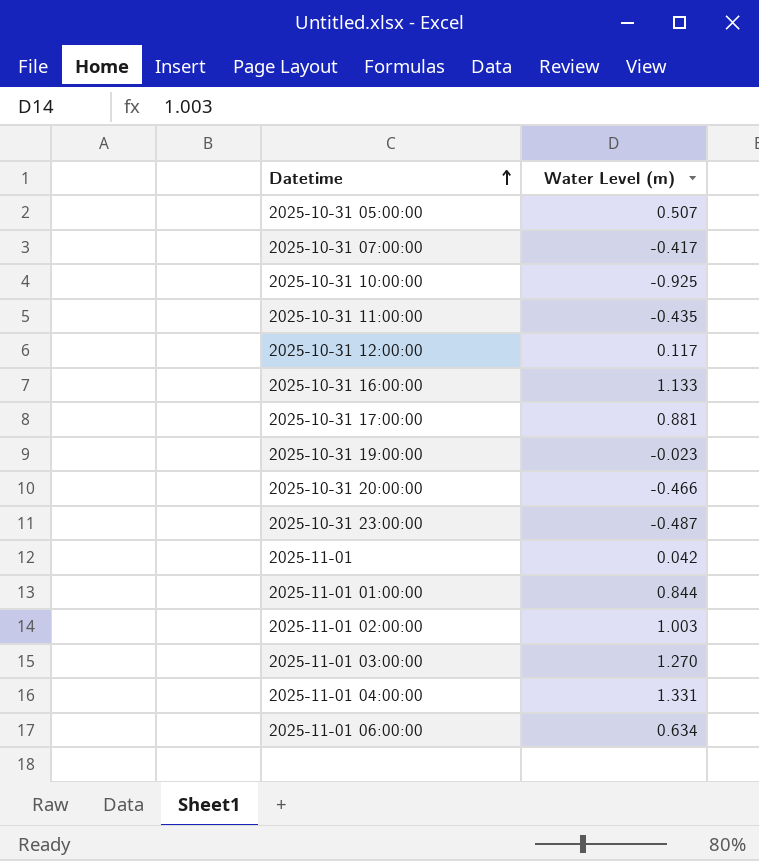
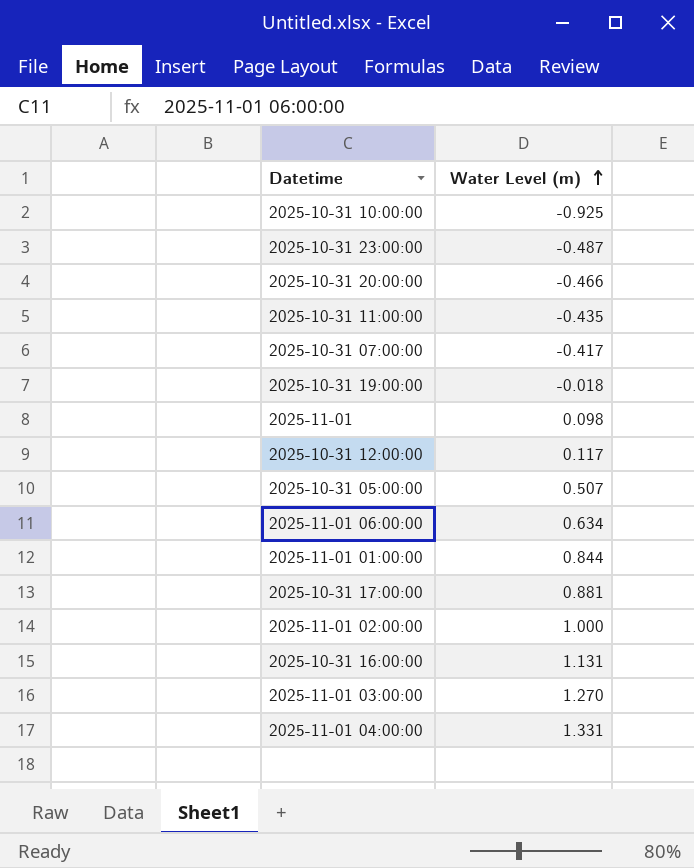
row order: Datetime ascending -> Water Level (m) ascending
2025-10-31 19:00:00 | Water Level (m): -0.023 -> -0.018
2025-11-01 | Water Level (m): 0.042 -> 0.098
2025-11-01 02:00:00 | Water Level (m): 1.003 -> 1.000
2025-10-31 16:00:00 | Water Level (m): 1.133 -> 1.131

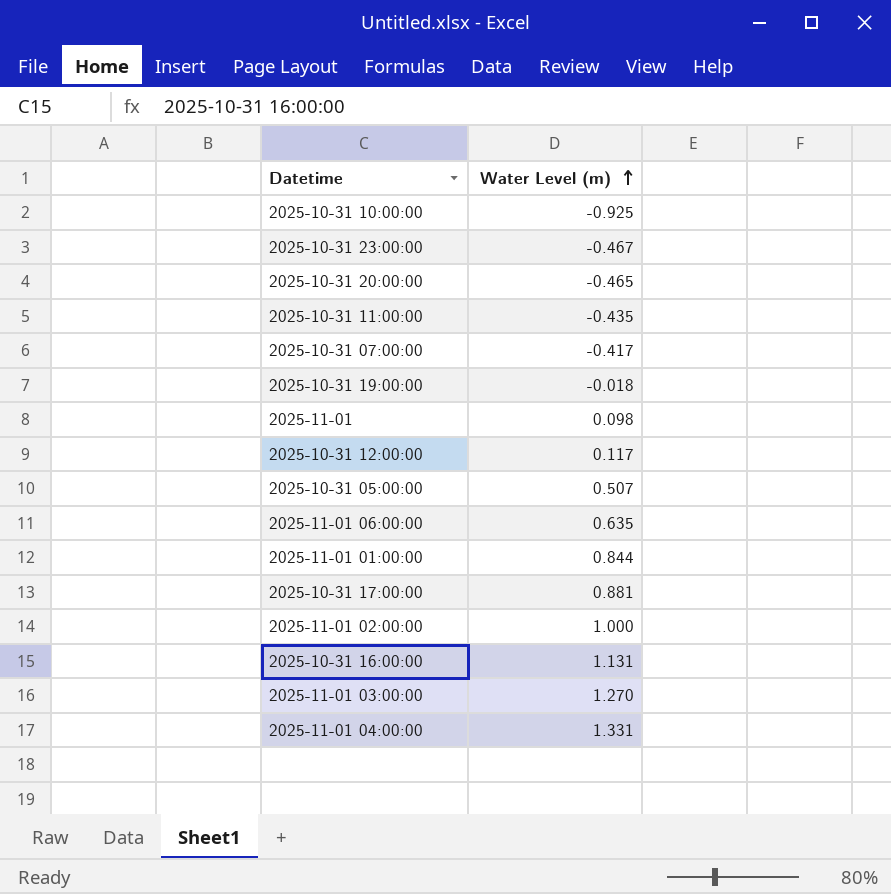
2025-10-31 23:00:00 | Water Level (m): -0.487 -> -0.467
2025-10-31 20:00:00 | Water Level (m): -0.466 -> -0.465
2025-11-01 06:00:00 | Water Level (m): 0.634 -> 0.635

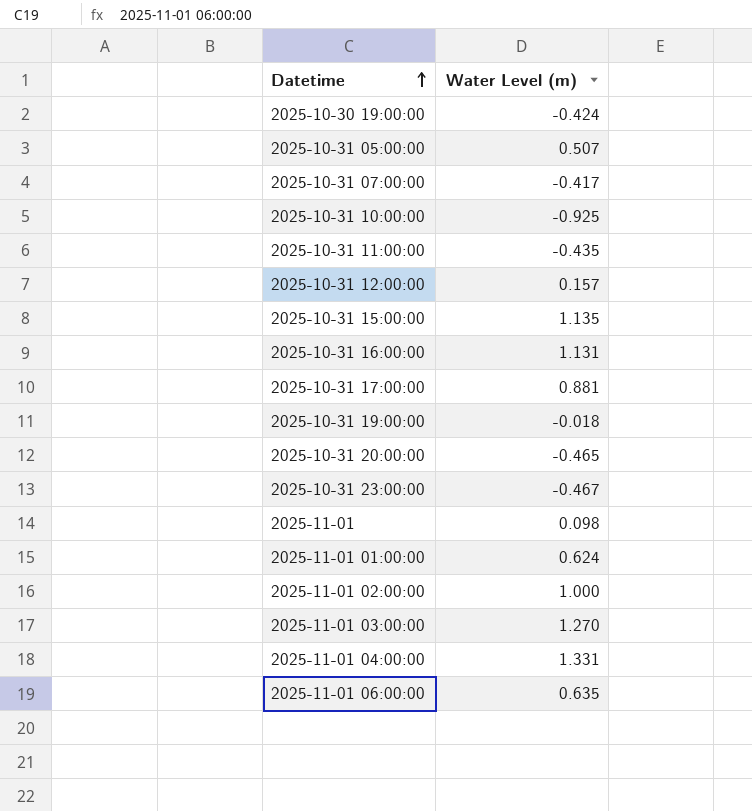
row order: Water Level (m) ascending -> Datetime ascending
row 2025-10-30 19:00:00: none -> -0.424
2025-10-31 12:00:00 | Water Level (m): 0.117 -> 0.157
row 2025-10-31 15:00:00: none -> 1.135
2025-11-01 01:00:00 | Water Level (m): 0.844 -> 0.624

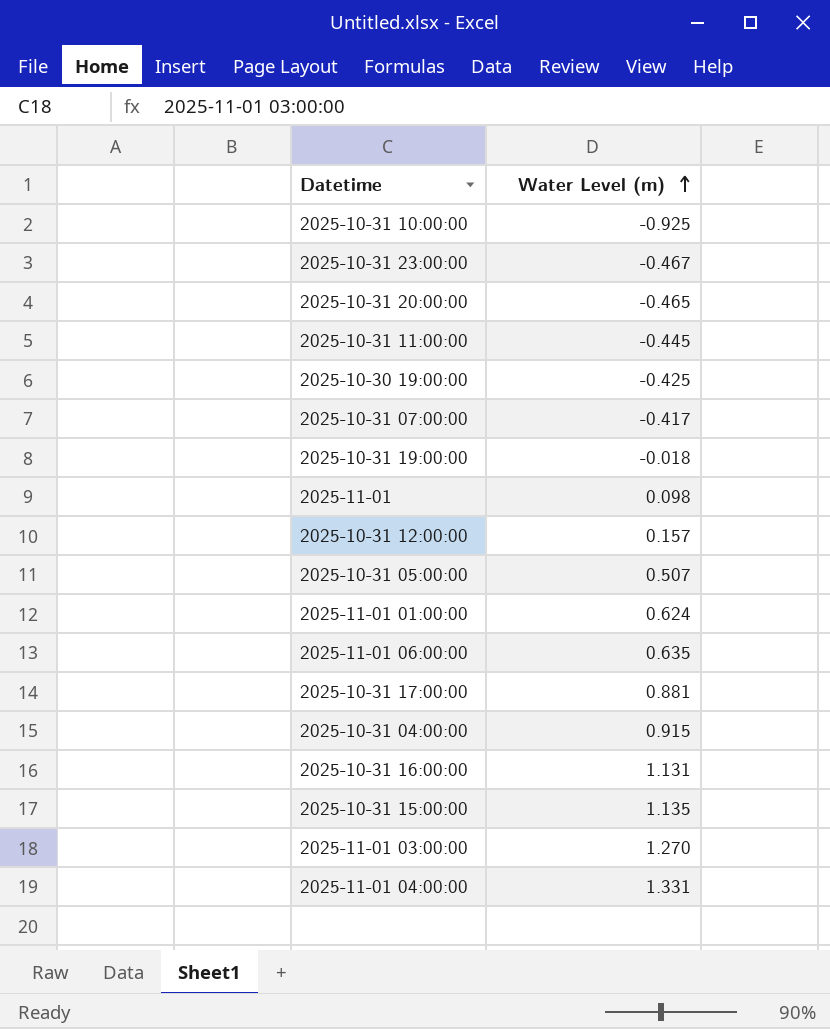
row order: Datetime ascending -> Water Level (m) ascending
row 2025-11-01 02:00:00: 1.000 -> none
2025-10-31 11:00:00 | Water Level (m): -0.435 -> -0.445
2025-10-30 19:00:00 | Water Level (m): -0.424 -> -0.425
row 2025-10-31 04:00:00: none -> 0.915

